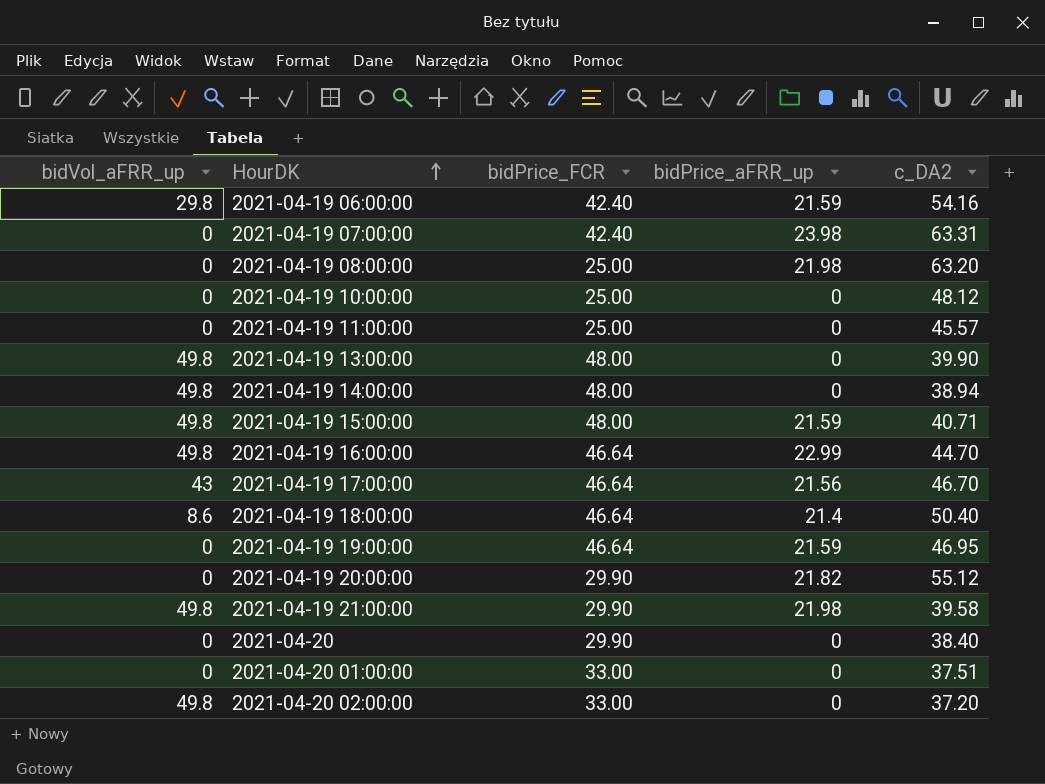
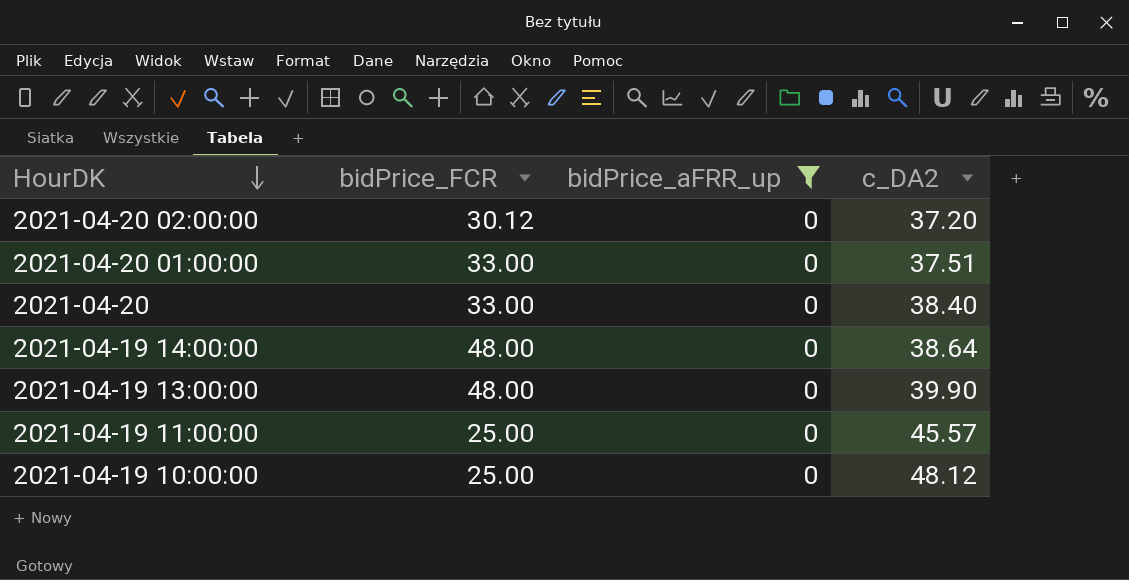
filter: none -> bidPrice_aFRR_up = 0
row order: HourDK ascending -> HourDK descending
column bidVol_aFRR_up | position: 1 -> none
2021-04-20 02:00:00 | bidPrice_FCR: 33.00 -> 30.12
2021-04-20 | bidPrice_FCR: 29.90 -> 33.00
2021-04-19 14:00:00 | c_DA2: 38.94 -> 38.64

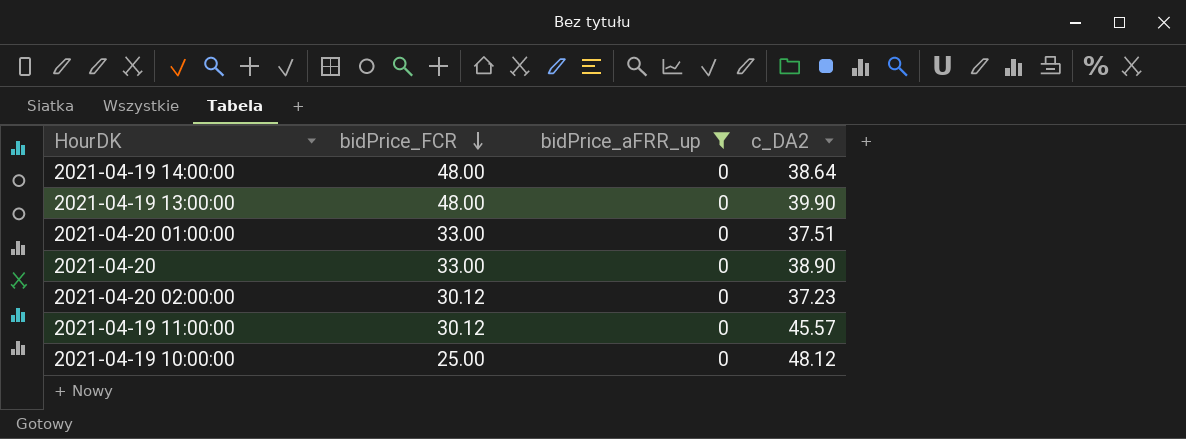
row order: HourDK descending -> bidPrice_FCR descending
2021-04-20 | c_DA2: 38.40 -> 38.90
2021-04-20 02:00:00 | c_DA2: 37.20 -> 37.23
2021-04-19 11:00:00 | bidPrice_FCR: 25.00 -> 30.12

